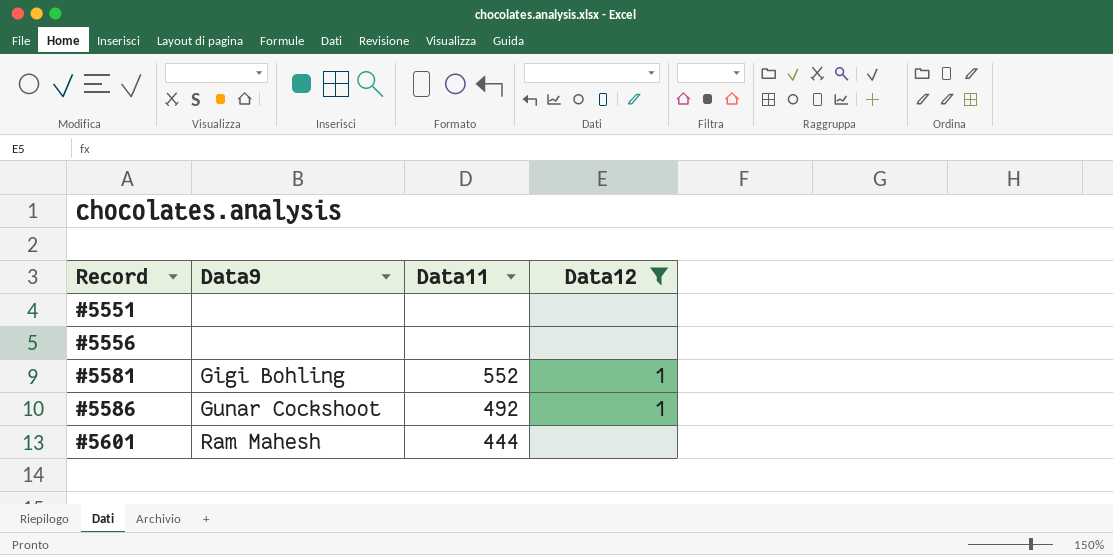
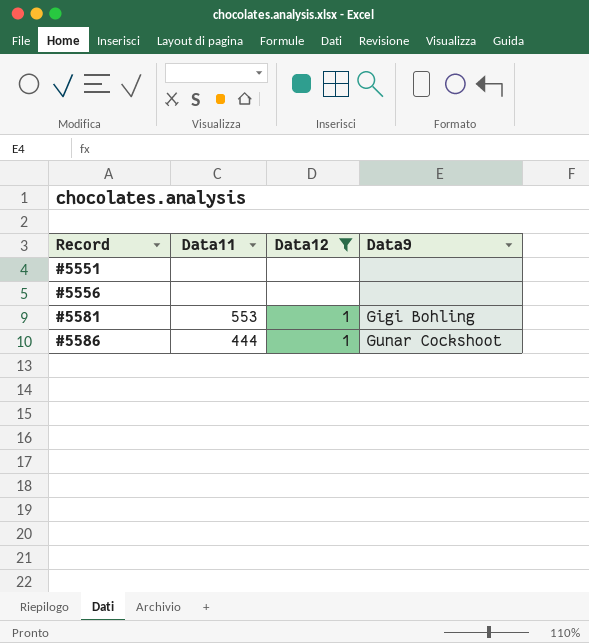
column Data9 | position: 2 -> 4
row #5601: Ram Mahesh | 444 | none -> none
#5581 | Data11: 552 -> 553
#5586 | Data11: 492 -> 444

